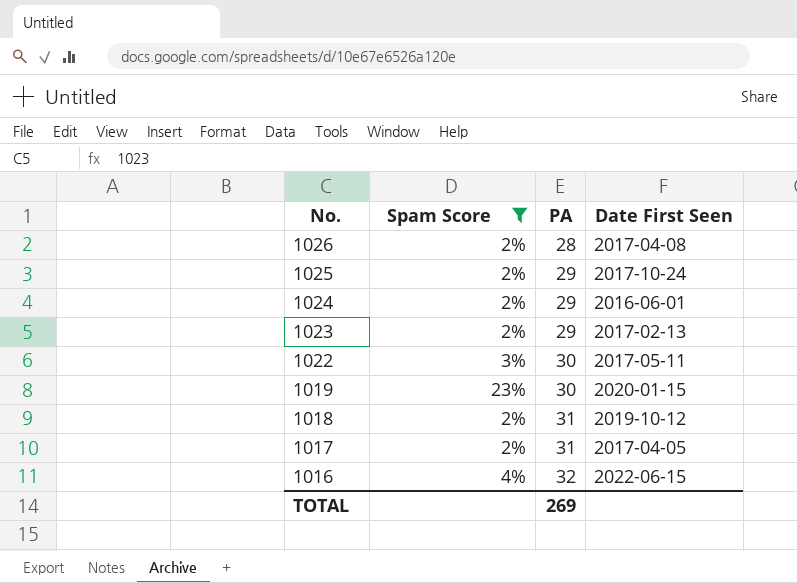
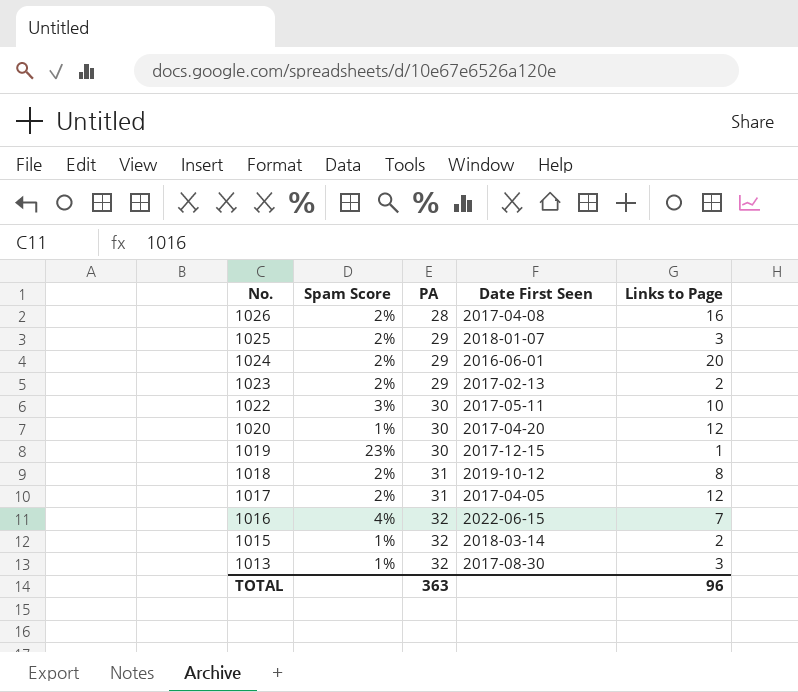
filter: Spam Score != 1% -> none
column Links to Page | position: none -> 5
1025 | Date First Seen: 2017-10-24 -> 2018-01-07
1019 | Date First Seen: 2020-01-15 -> 2017-12-15
TOTAL | PA: 269 -> 363

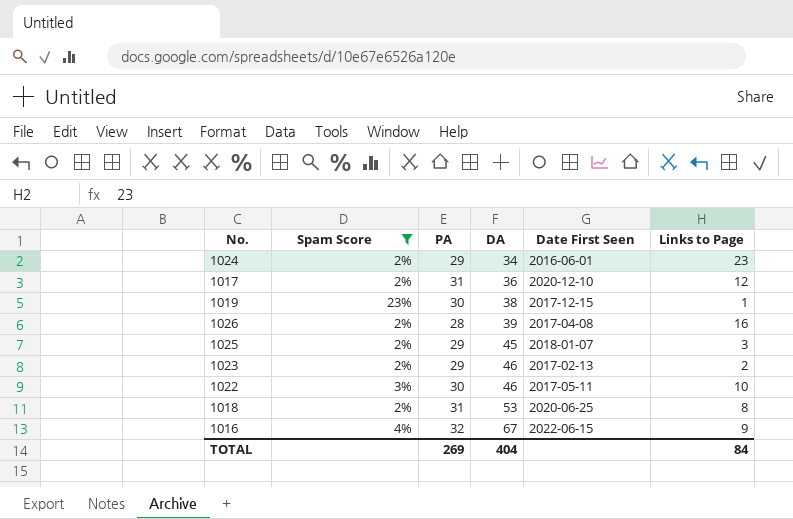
filter: none -> Spam Score != 1%
row order: No. descending -> DA ascending
column DA | position: none -> 4
1024 | Links to Page: 20 -> 23
1017 | Date First Seen: 2017-04-05 -> 2020-12-10
1018 | Date First Seen: 2019-10-12 -> 2020-06-25
1016 | Links to Page: 7 -> 9
TOTAL | PA: 363 -> 269
TOTAL | Links to Page: 96 -> 84

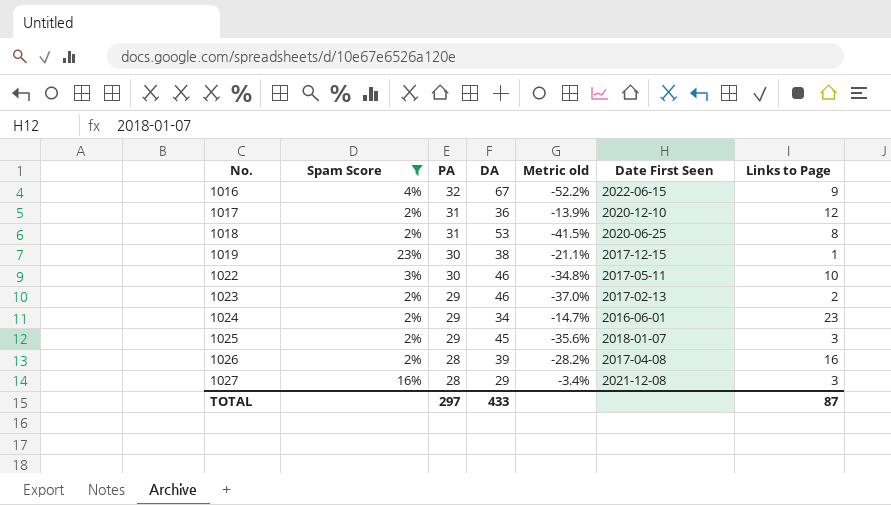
row order: DA ascending -> No. ascending
column Metric old | formula: none -> ([PA] - [DA]) / [DA]
row 1027: none -> 16% | 28 | 29 | -3.4% | 2021-12-08 | 3
TOTAL | PA: 269 -> 297
TOTAL | DA: 404 -> 433
TOTAL | Links to Page: 84 -> 87

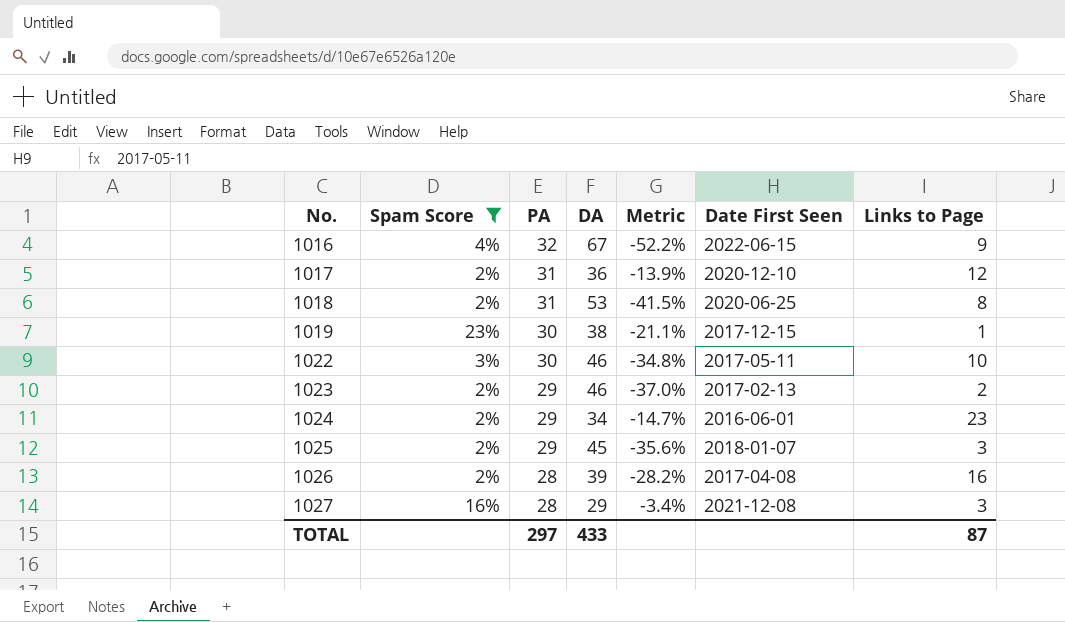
column name: Metric old -> Metric

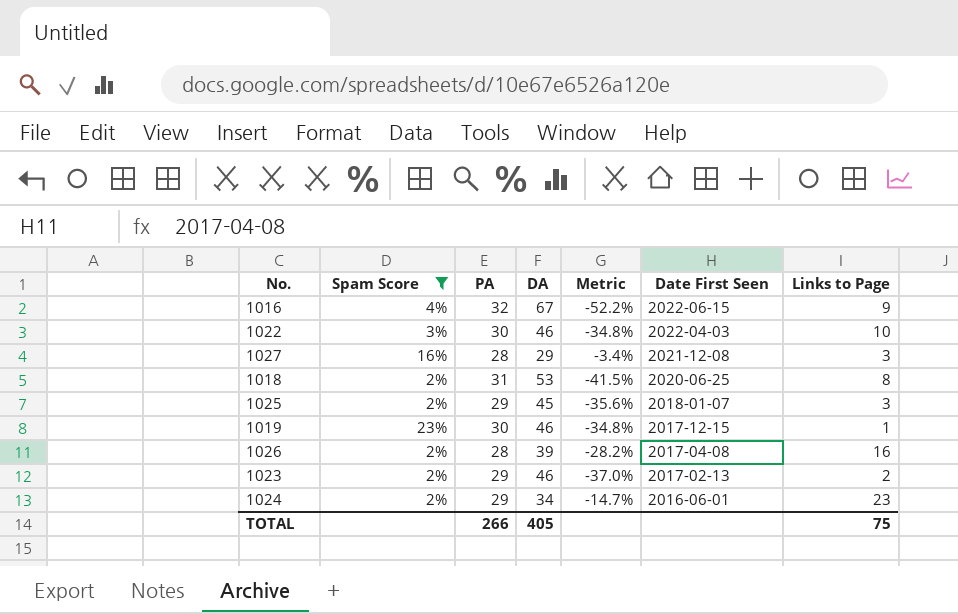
row order: No. ascending -> Date First Seen descending
row 1017: 2% | 31 | 36 | -13.9% | 2020-12-10 | 12 -> none
1022 | Date First Seen: 2017-05-11 -> 2022-04-03
1019 | DA: 38 -> 46
1019 | Metric: -21.1% -> -34.8%
TOTAL | PA: 297 -> 266
TOTAL | DA: 433 -> 405
TOTAL | Links to Page: 87 -> 75

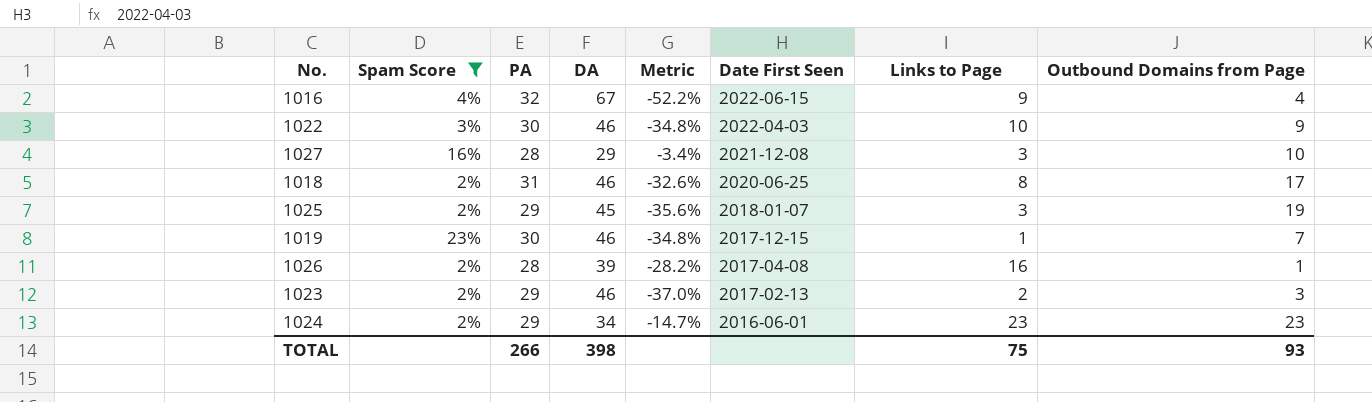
column Outbound Domains from Page | position: none -> 8
1018 | DA: 53 -> 46
1018 | Metric: -41.5% -> -32.6%
TOTAL | DA: 405 -> 398

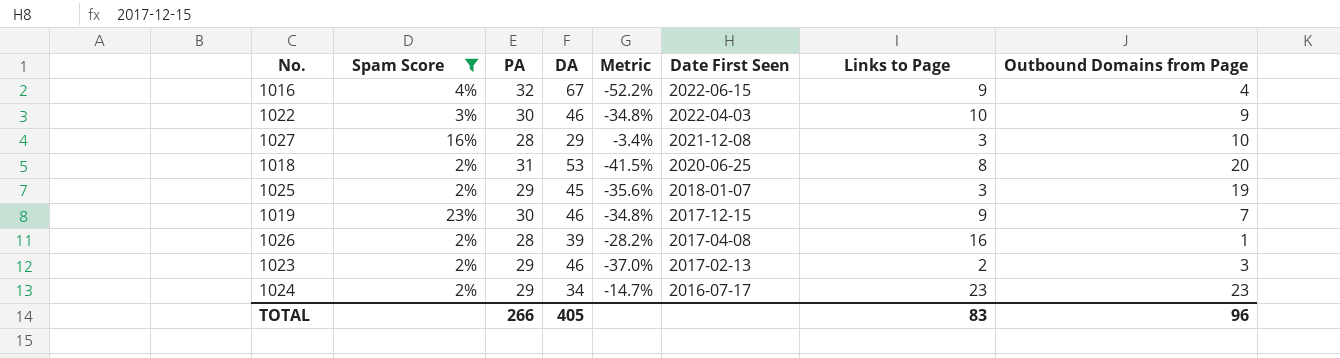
1018 | DA: 46 -> 53
1018 | Metric: -32.6% -> -41.5%
1018 | Outbound Domains from Page: 17 -> 20
1019 | Links to Page: 1 -> 9
1024 | Date First Seen: 2016-06-01 -> 2016-07-17
TOTAL | DA: 398 -> 405
TOTAL | Links to Page: 75 -> 83
TOTAL | Outbound Domains from Page: 93 -> 96

